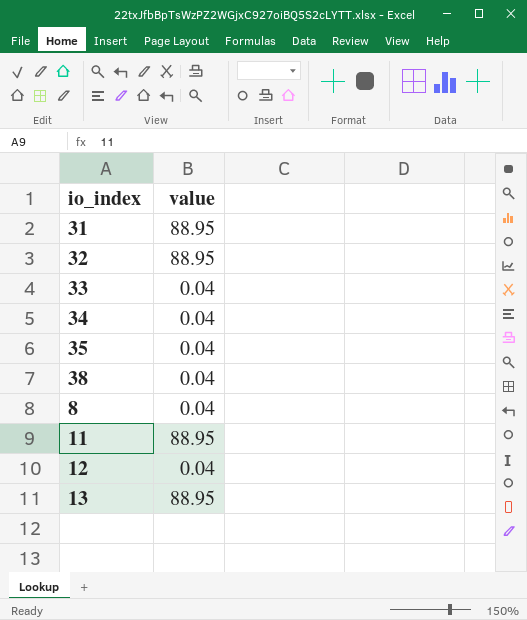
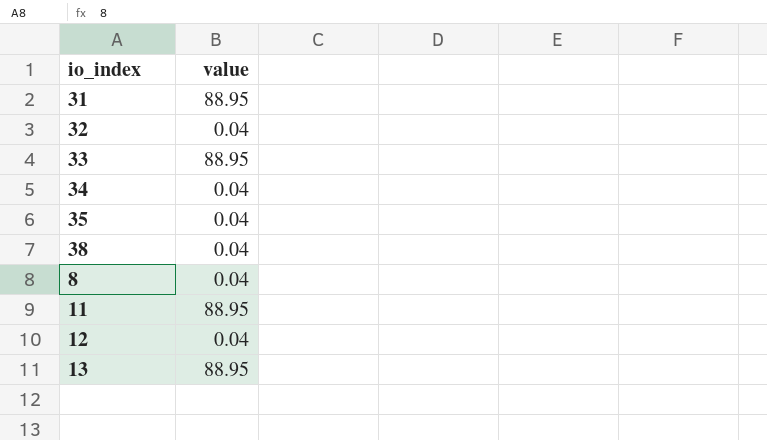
32 | value: 88.95 -> 0.04
33 | value: 0.04 -> 88.95

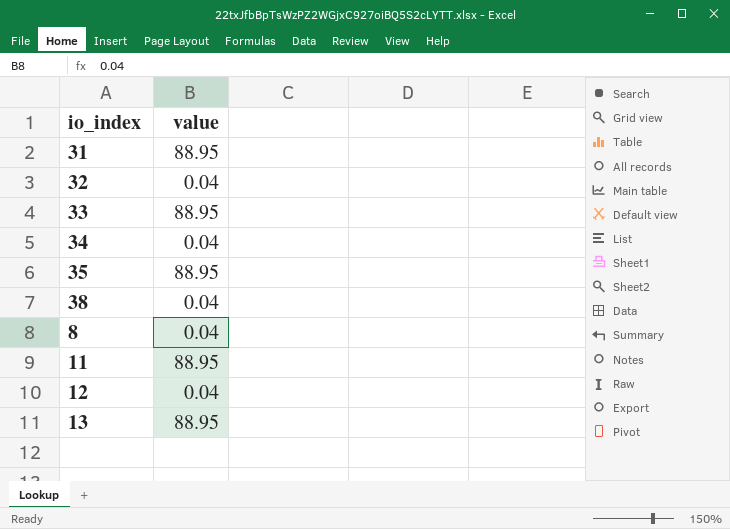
35 | value: 0.04 -> 88.95

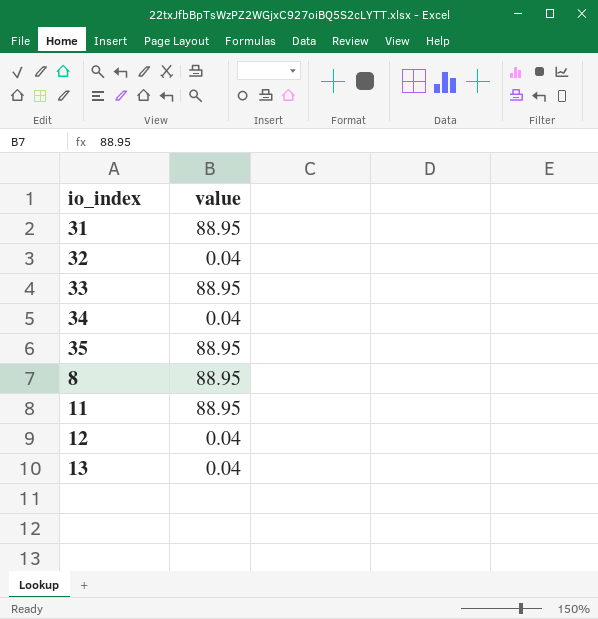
row 38: 0.04 -> none
8 | value: 0.04 -> 88.95
13 | value: 88.95 -> 0.04

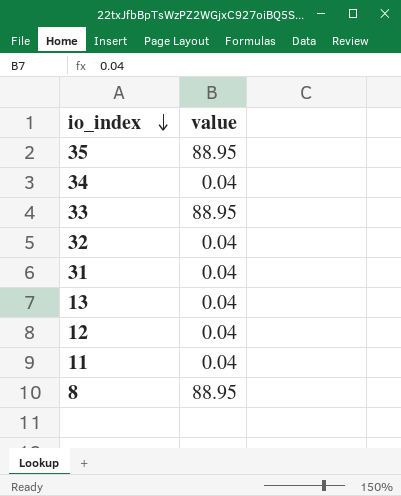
row order: none -> io_index descending
31 | value: 88.95 -> 0.04
11 | value: 88.95 -> 0.04

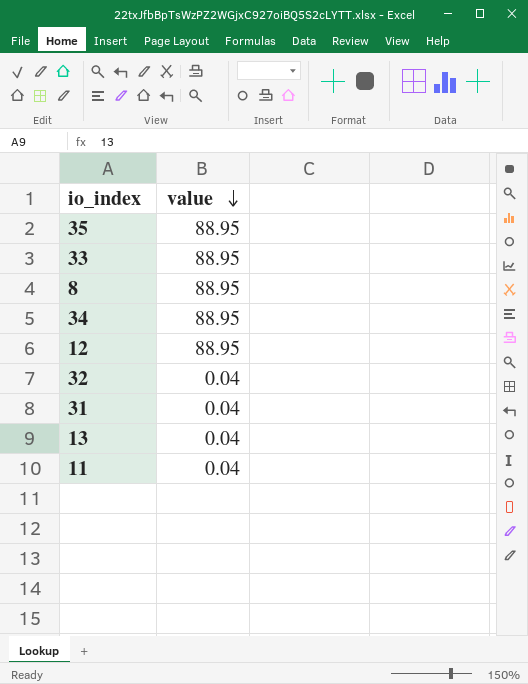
row order: io_index descending -> value descending
34 | value: 0.04 -> 88.95
12 | value: 0.04 -> 88.95

